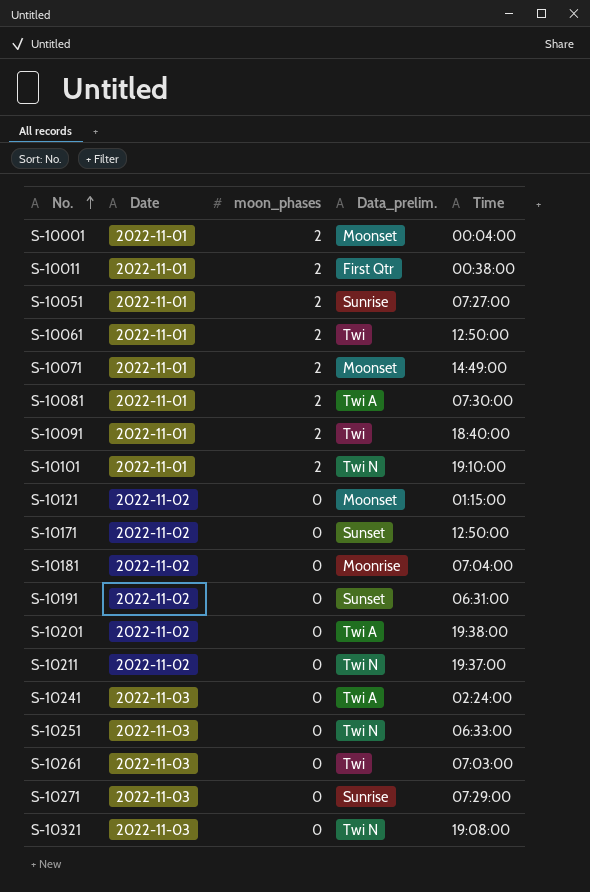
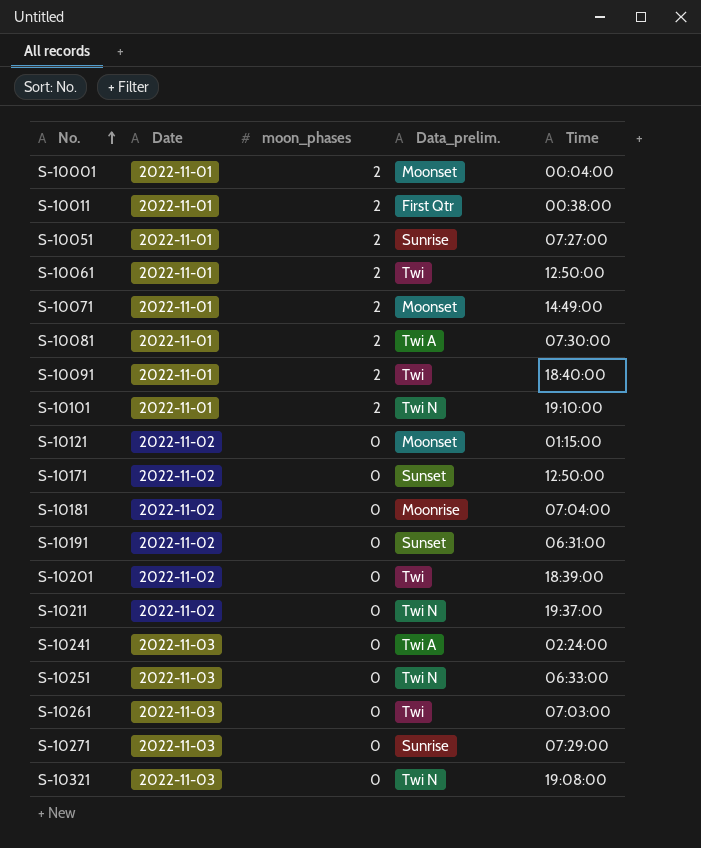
S-10201 | Data_prelim.: Twi A -> Twi
S-10201 | Time: 19:38:00 -> 18:39:00

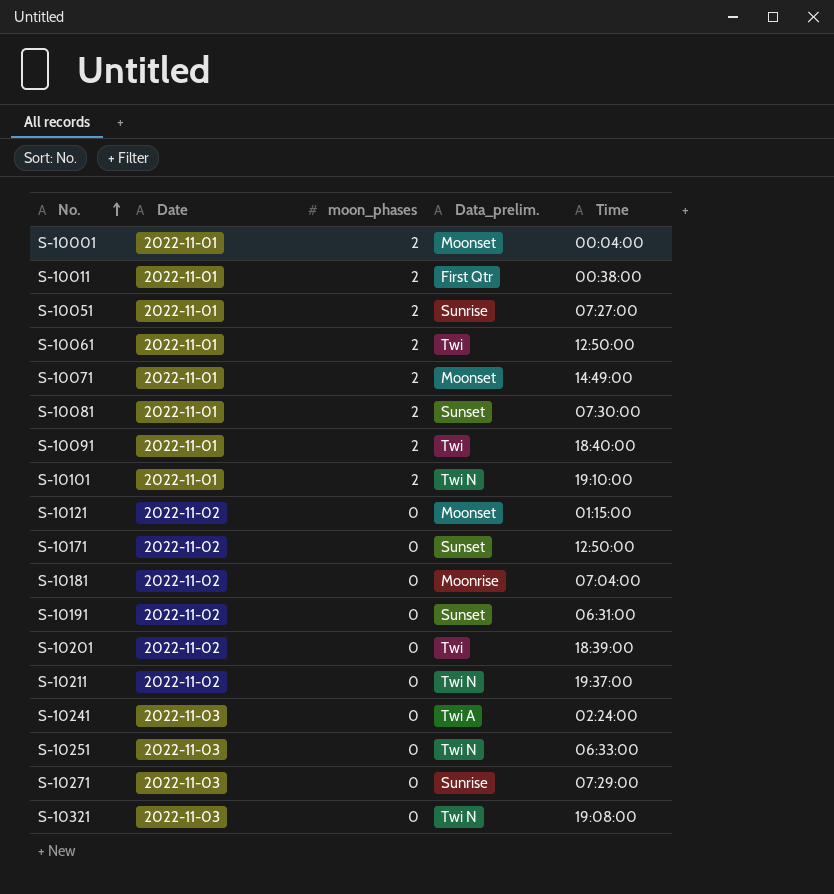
row S-10261: 2022-11-03 | 0 | Twi | 07:03:00 -> none
S-10081 | Data_prelim.: Twi A -> Sunset

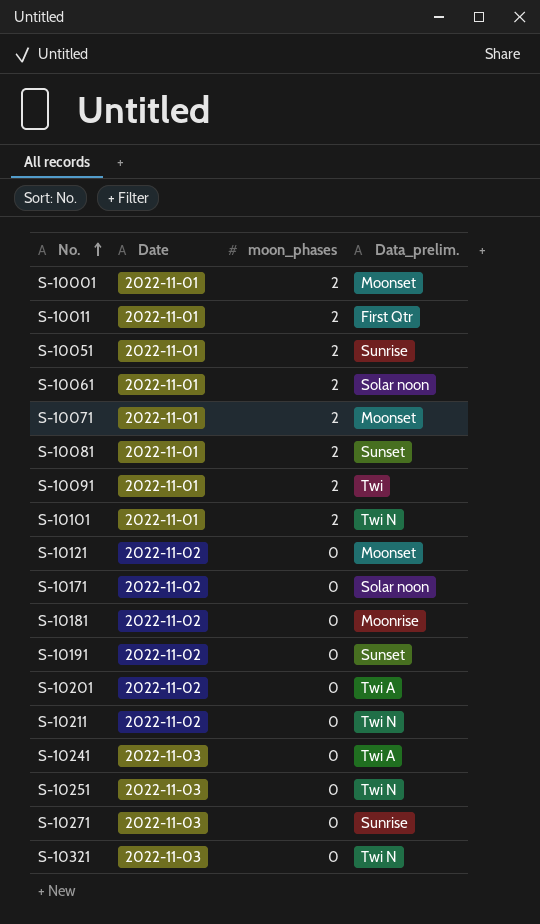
column Time | position: 5 -> none
S-10061 | Data_prelim.: Twi -> Solar noon
S-10171 | Data_prelim.: Sunset -> Solar noon
S-10201 | Data_prelim.: Twi -> Twi A

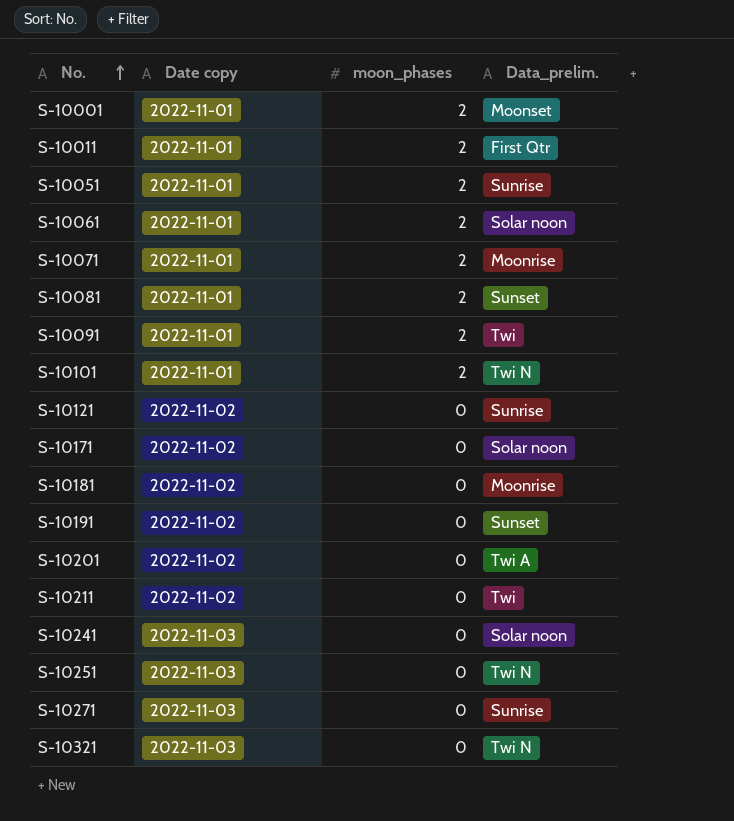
column name: Date -> Date copy
S-10071 | Data_prelim.: Moonset -> Moonrise
S-10121 | Data_prelim.: Moonset -> Sunrise
S-10211 | Data_prelim.: Twi N -> Twi
S-10241 | Data_prelim.: Twi A -> Solar noon

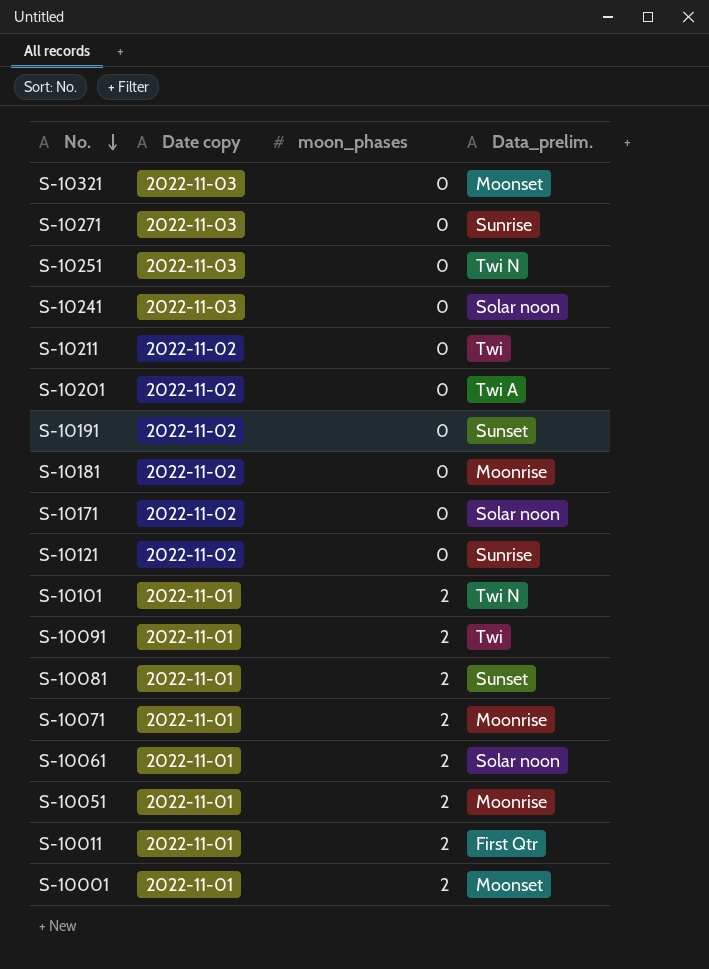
row order: No. ascending -> No. descending
S-10321 | Data_prelim.: Twi N -> Moonset
S-10051 | Data_prelim.: Sunrise -> Moonrise

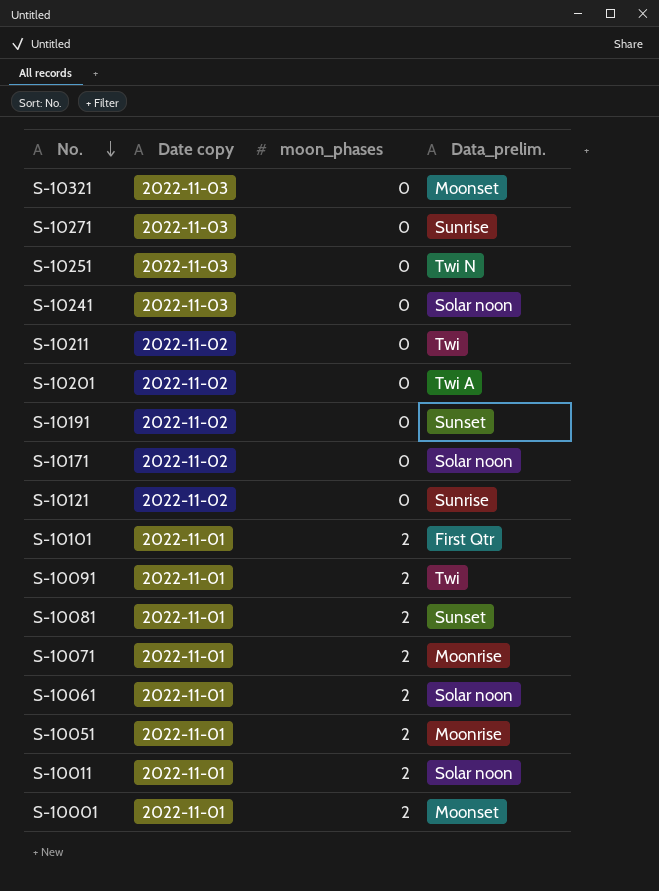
row S-10181: 2022-11-02 | 0 | Moonrise -> none
S-10101 | Data_prelim.: Twi N -> First Qtr
S-10011 | Data_prelim.: First Qtr -> Solar noon

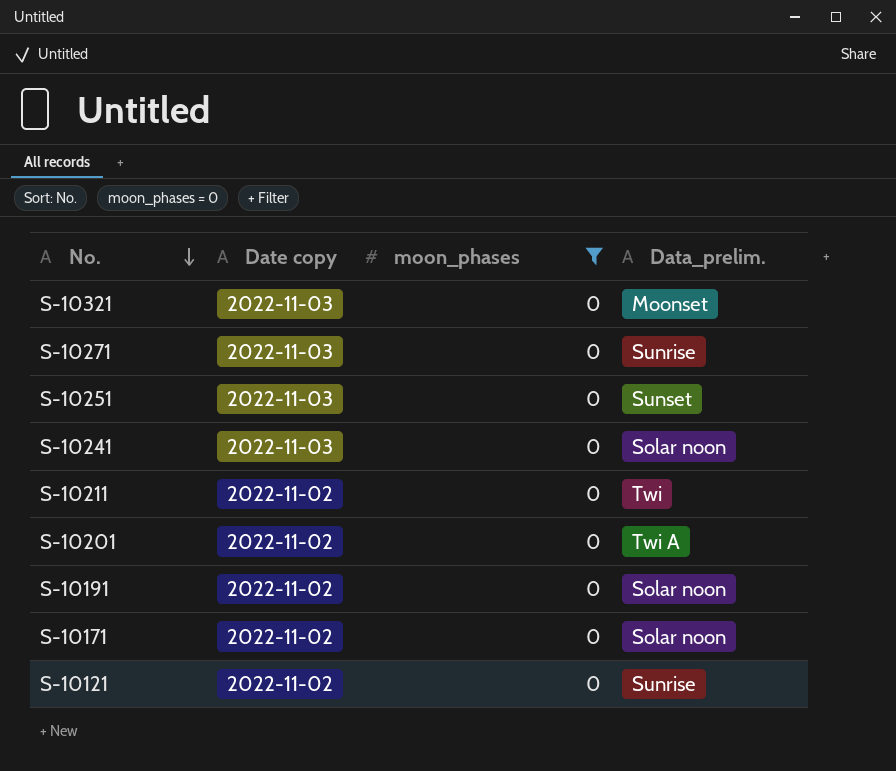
filter: none -> moon_phases = 0
S-10251 | Data_prelim.: Twi N -> Sunset
S-10191 | Data_prelim.: Sunset -> Solar noon

